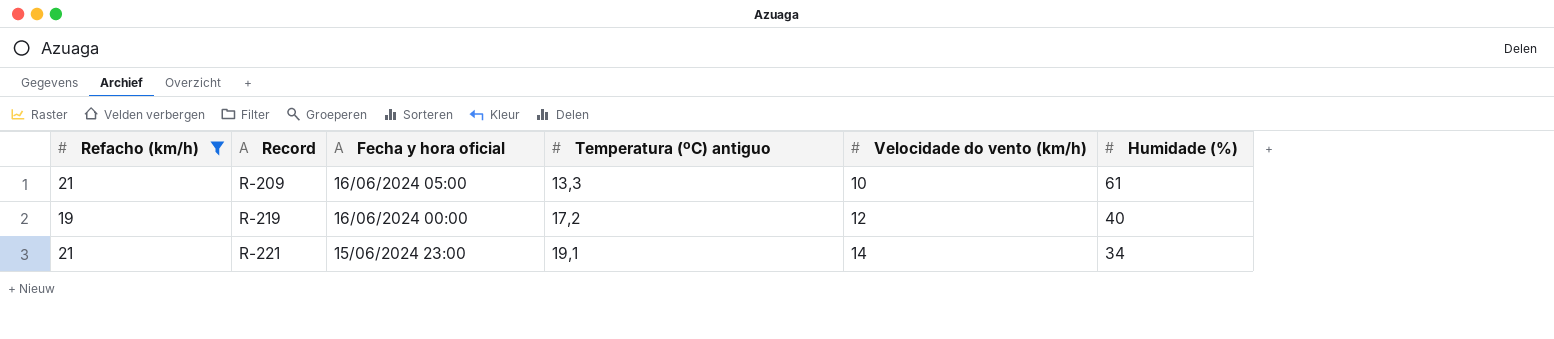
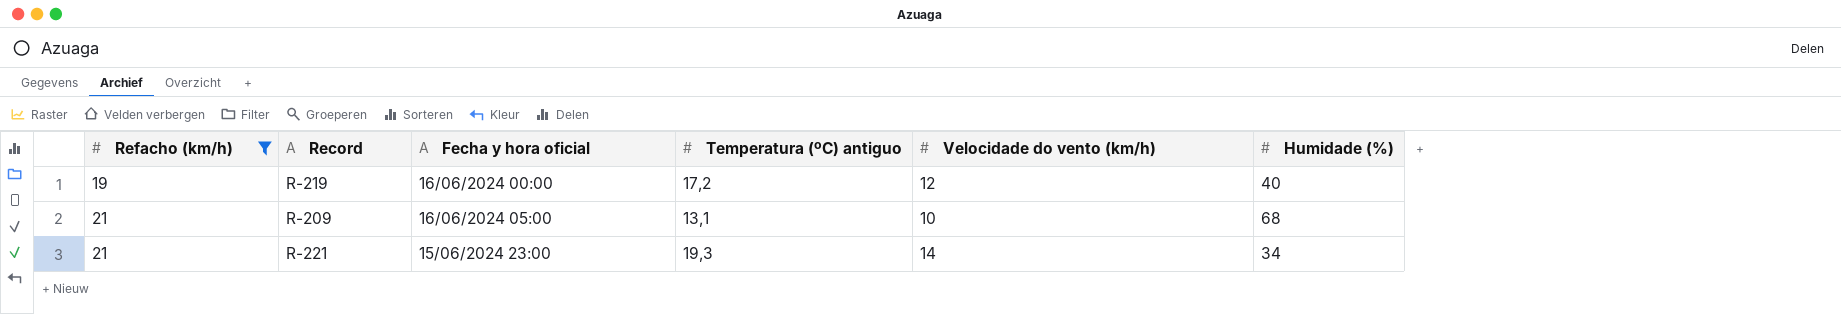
row order: Record ascending -> Refacho (km/h) ascending
R-209 | Temperatura (ºC) antiguo: 13,3 -> 13,1
R-209 | Humidade (%): 61 -> 68
R-221 | Temperatura (ºC) antiguo: 19,1 -> 19,3

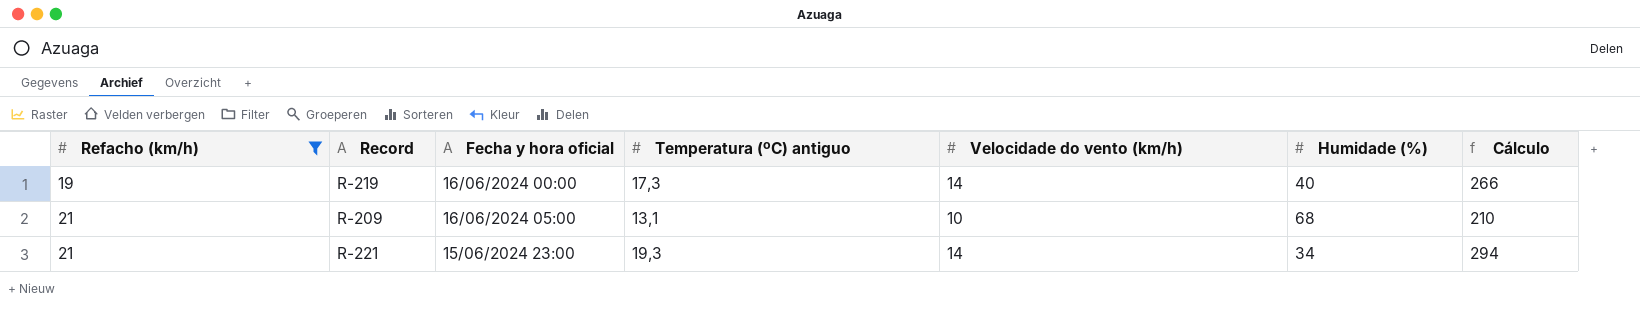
column Cálculo | formula: none -> [Refacho (km/h)] * [Velocidade do vento (km/h)]
R-219 | Temperatura (ºC) antiguo: 17,2 -> 17,3
R-219 | Velocidade do vento (km/h): 12 -> 14

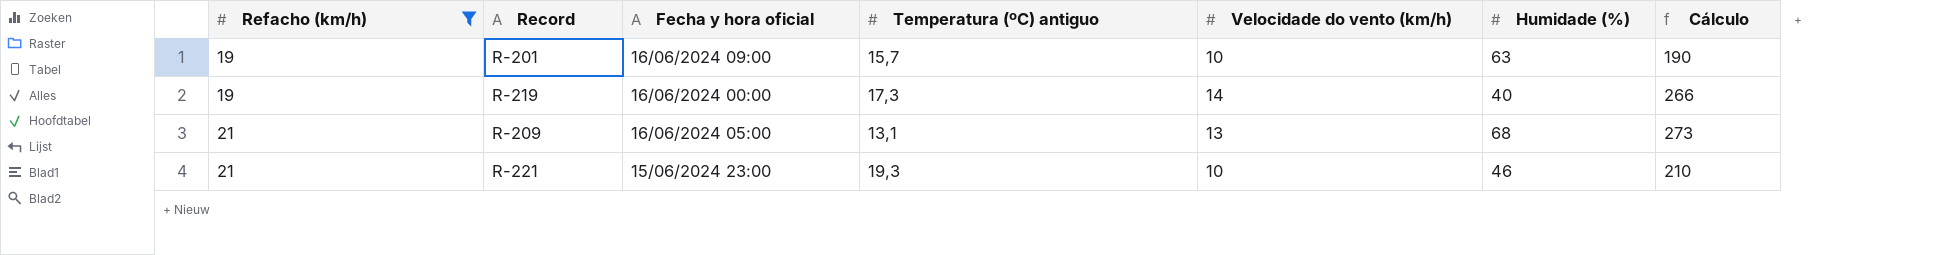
row R-201: none -> 19 | 16/06/2024 09:00 | 15,7 | 10 | 63 | 190
R-209 | Velocidade do vento (km/h): 10 -> 13
R-209 | Cálculo: 210 -> 273
R-221 | Velocidade do vento (km/h): 14 -> 10
R-221 | Humidade (%): 34 -> 46
R-221 | Cálculo: 294 -> 210

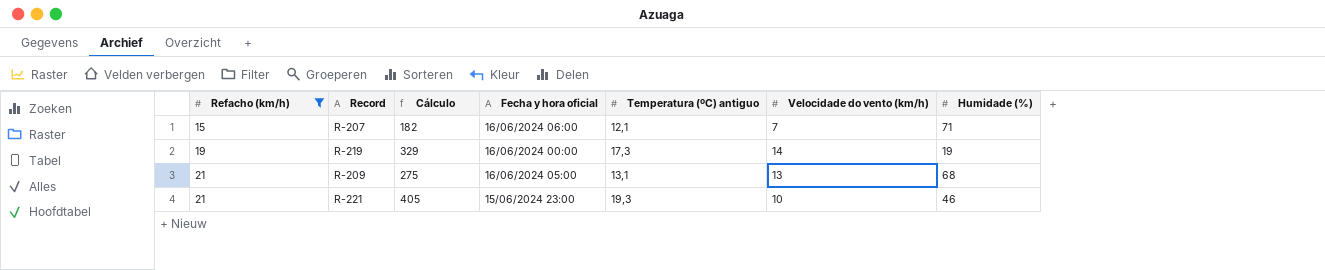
column Cálculo | formula: [Refacho (km/h)] * [Velocidade do vento (km/h)] -> [Refacho (km/h)] * [Temperatura (ºC) antiguo]
column Cálculo | position: 7 -> 3
row R-201: 19 | 16/06/2024 09:00 | 15,7 | 10 | 63 | 190 -> none
row R-207: none -> 15 | 182 | 16/06/2024 06:00 | 12,1 | 7 | 71
R-219 | Humidade (%): 40 -> 19

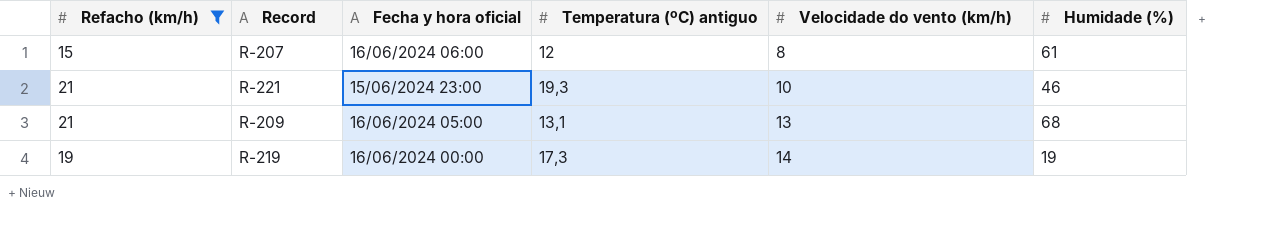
row order: Refacho (km/h) ascending -> Velocidade do vento (km/h) ascending
column Cálculo | formula: [Refacho (km/h)] * [Temperatura (ºC) antiguo] -> none
R-207 | Temperatura (ºC) antiguo: 12,1 -> 12
R-207 | Velocidade do vento (km/h): 7 -> 8
R-207 | Humidade (%): 71 -> 61

